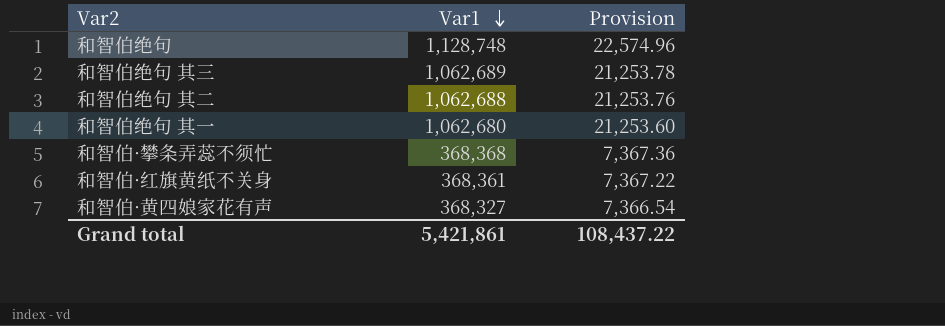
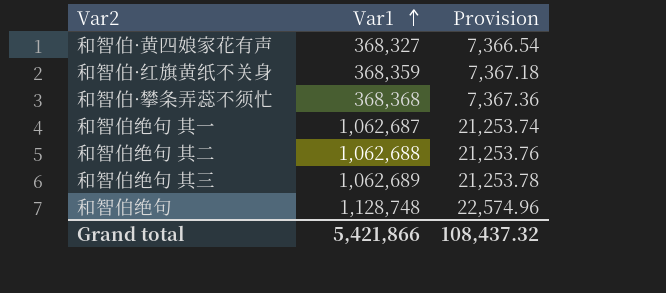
row order: Var1 descending -> Var1 ascending
和智伯·红旗黄纸不关身 | Var1: 368,361 -> 368,359
和智伯·红旗黄纸不关身 | Provision: 7,367.22 -> 7,367.18
和智伯绝句 其一 | Var1: 1,062,680 -> 1,062,687
和智伯绝句 其一 | Provision: 21,253.60 -> 21,253.74
Grand total | Var1: 5,421,861 -> 5,421,866
Grand total | Provision: 108,437.22 -> 108,437.32

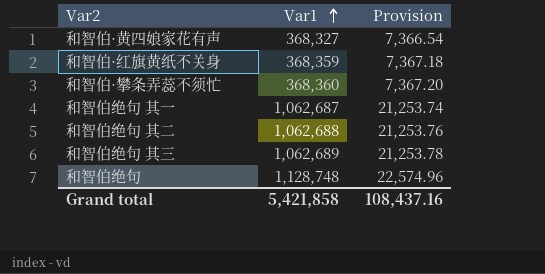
和智伯·攀条弄蕊不须忙 | Var1: 368,368 -> 368,360
和智伯·攀条弄蕊不须忙 | Provision: 7,367.36 -> 7,367.20
Grand total | Var1: 5,421,866 -> 5,421,858
Grand total | Provision: 108,437.32 -> 108,437.16

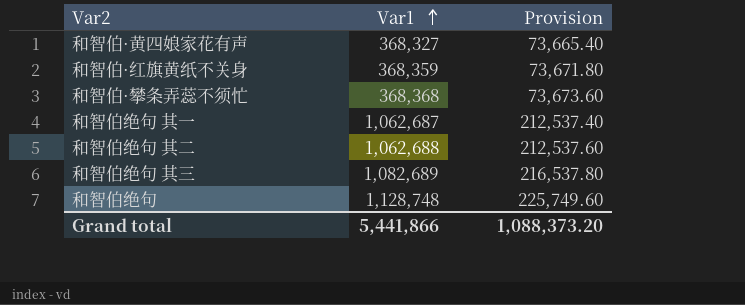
column Provision | formula: [Var1] * 0.02 -> [Var1] * 0.2
和智伯·攀条弄蕊不须忙 | Var1: 368,360 -> 368,368
和智伯绝句 其三 | Var1: 1,062,689 -> 1,082,689
Grand total | Var1: 5,421,858 -> 5,441,866
Grand total | Provision: 108,437.16 -> 1,088,373.20

